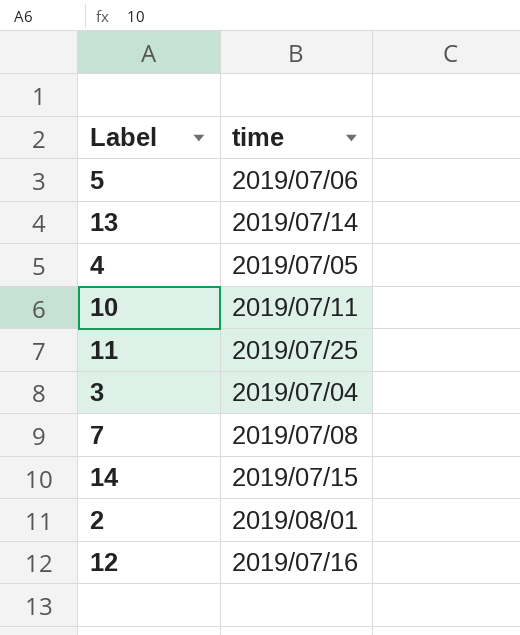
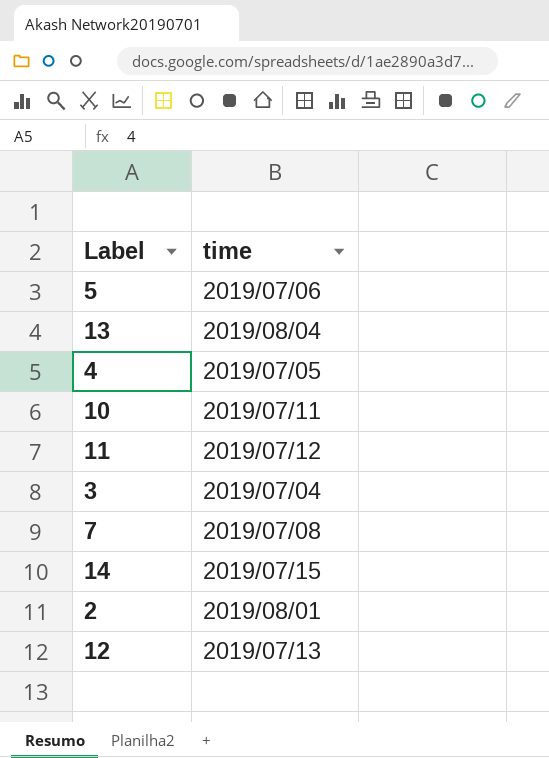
13 | time: 2019/07/14 -> 2019/08/04
11 | time: 2019/07/25 -> 2019/07/12
12 | time: 2019/07/16 -> 2019/07/13

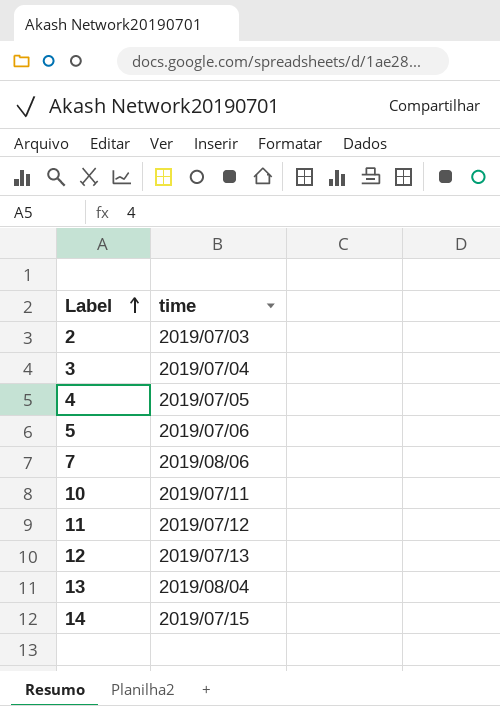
row order: none -> Label ascending
2 | time: 2019/08/01 -> 2019/07/03
7 | time: 2019/07/08 -> 2019/08/06

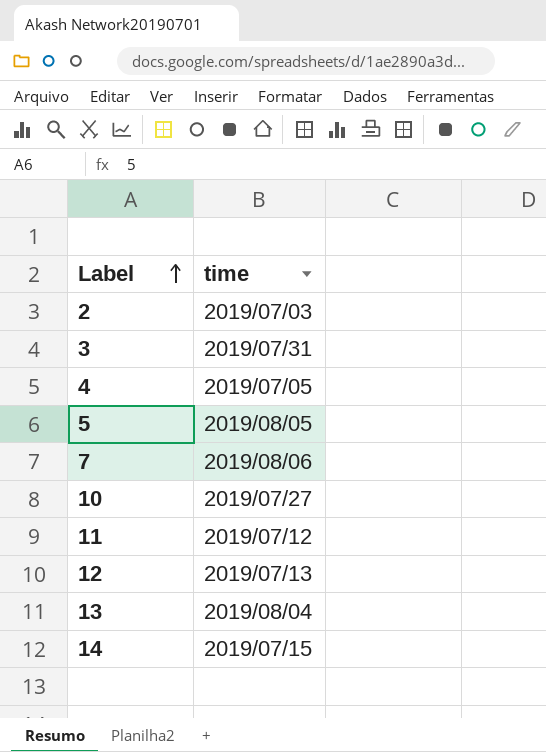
3 | time: 2019/07/04 -> 2019/07/31
5 | time: 2019/07/06 -> 2019/08/05
10 | time: 2019/07/11 -> 2019/07/27

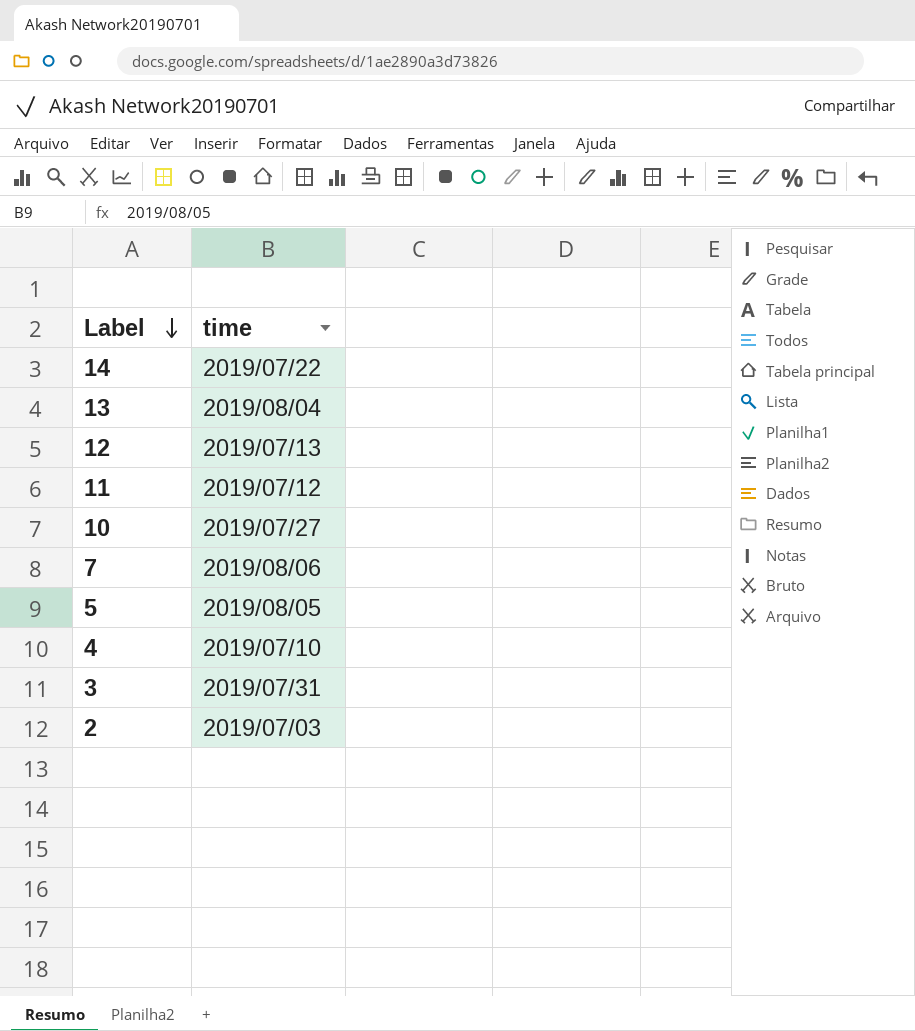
row order: Label ascending -> Label descending
14 | time: 2019/07/15 -> 2019/07/22
4 | time: 2019/07/05 -> 2019/07/10

